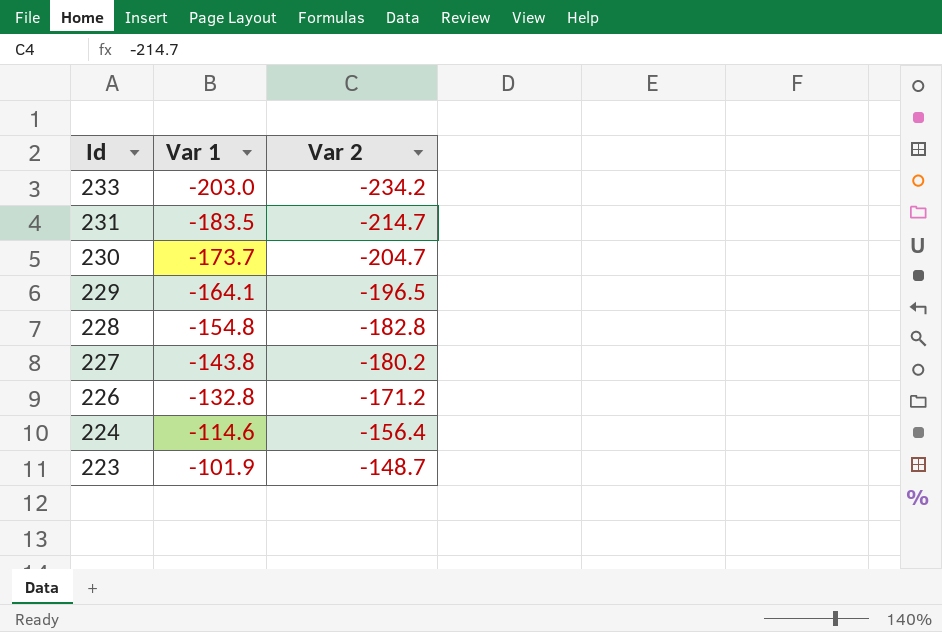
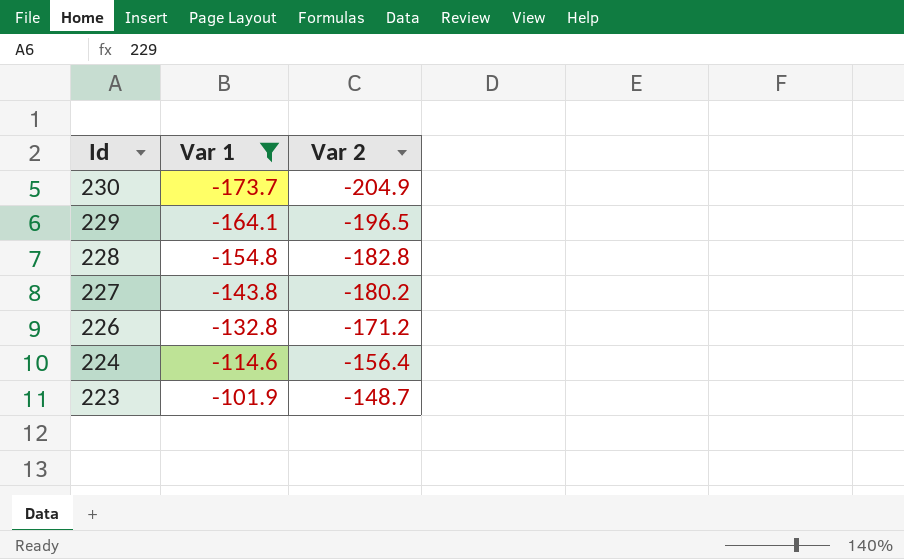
filter: none -> Var 1 >= -173.7
230 | Var 2: -204.7 -> -204.9

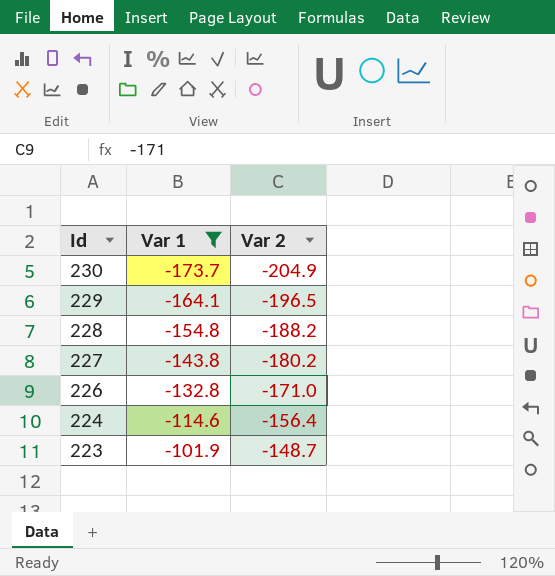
228 | Var 2: -182.8 -> -188.2
226 | Var 2: -171.2 -> -171.0

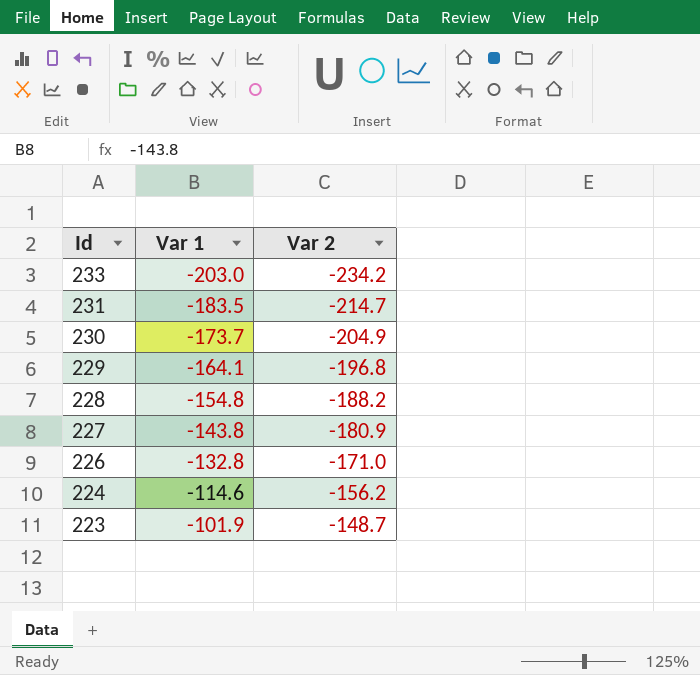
filter: Var 1 >= -173.7 -> none
229 | Var 2: -196.5 -> -196.8
227 | Var 2: -180.2 -> -180.9
224 | Var 2: -156.4 -> -156.2

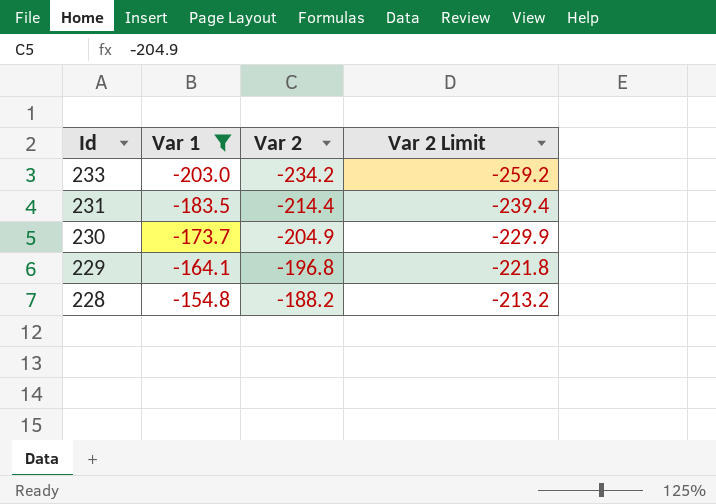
filter: none -> Var 1 <= -154.8
column Var 2 Limit | formula: none -> [Var 2] - 25
231 | Var 2: -214.7 -> -214.4

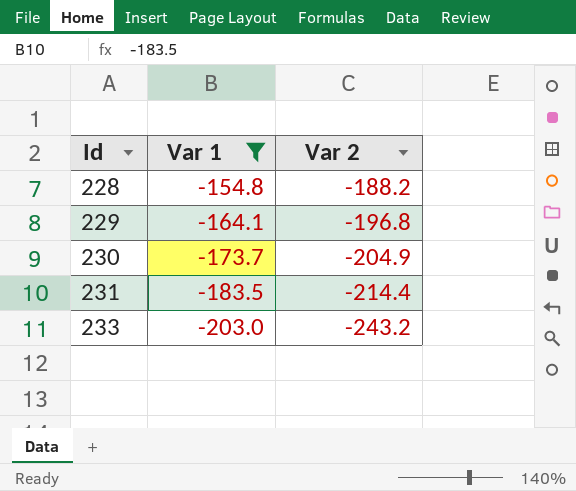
row order: Id descending -> Id ascending
column Var 2 Limit | formula: [Var 2] - 25 -> none
233 | Var 2: -234.2 -> -243.2

